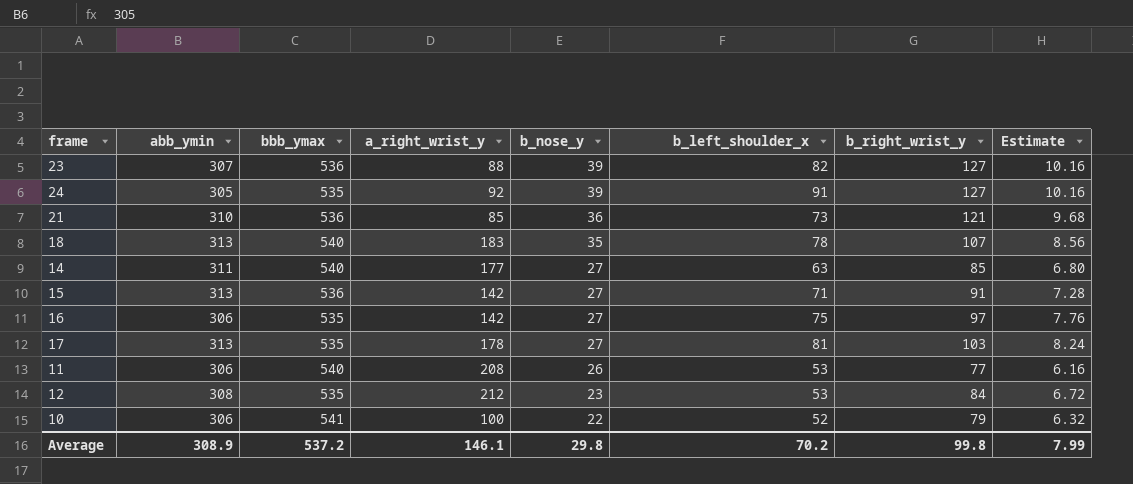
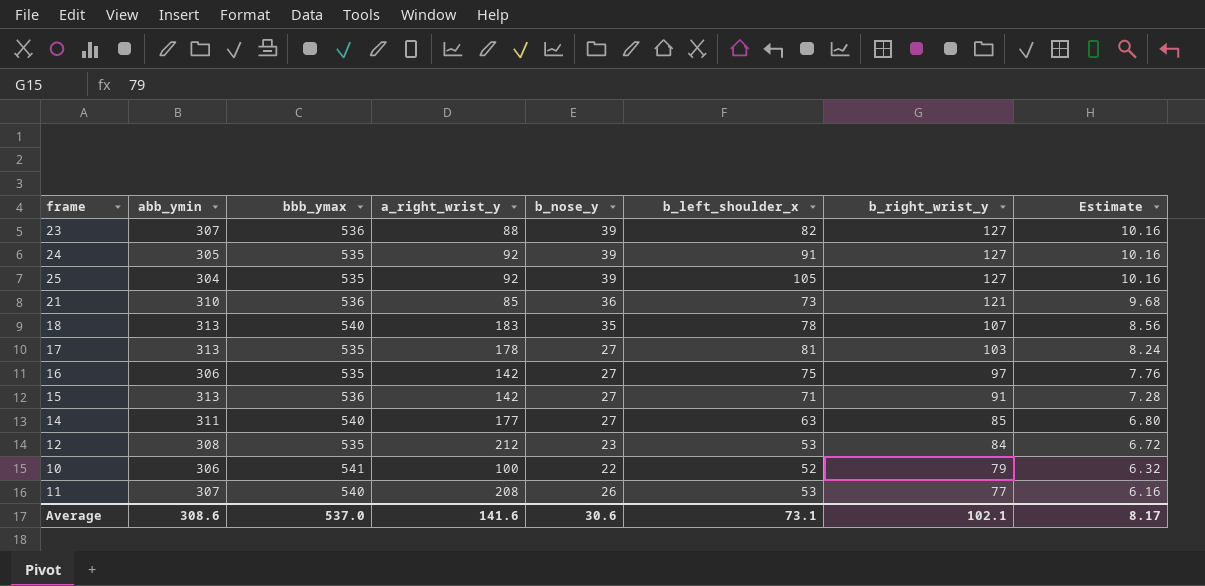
row order: b_nose_y descending -> b_right_wrist_y descending
row 25: none -> 304 | 535 | 92 | 39 | 105 | 127 | 10.16
11 | abb_ymin: 306 -> 307
Average | abb_ymin: 308.9 -> 308.6
Average | bbb_ymax: 537.2 -> 537.0
Average | a_right_wrist_y: 146.1 -> 141.6
Average | b_nose_y: 29.8 -> 30.6
Average | b_left_shoulder_x: 70.2 -> 73.1
Average | b_right_wrist_y: 99.8 -> 102.1
Average | Estimate: 7.99 -> 8.17

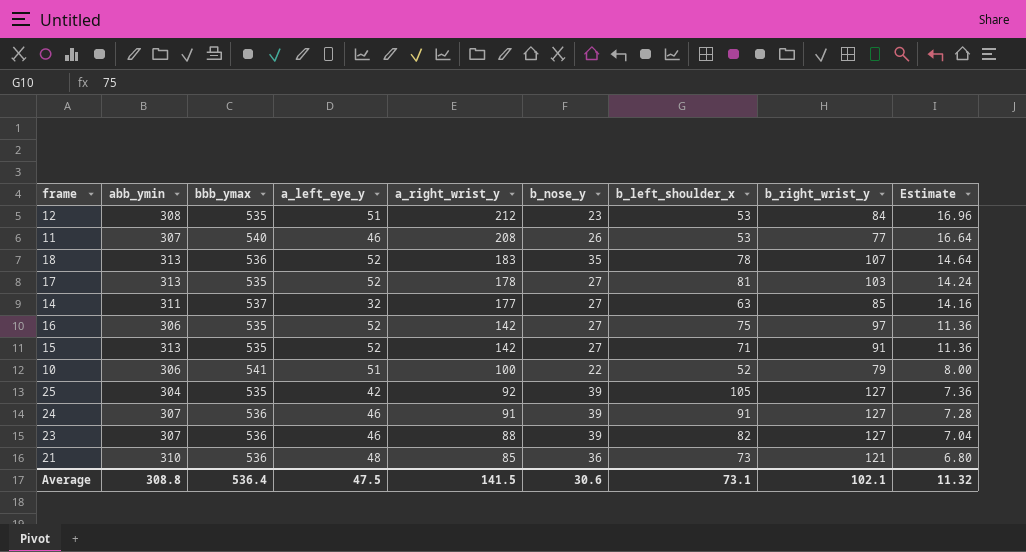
row order: b_right_wrist_y descending -> a_right_wrist_y descending
column a_left_eye_y | position: none -> 4
column Estimate | formula: [b_right_wrist_y] * 0.08 -> [a_right_wrist_y] * 0.08
18 | bbb_ymax: 540 -> 536
14 | bbb_ymax: 540 -> 537
15 | bbb_ymax: 536 -> 535
24 | abb_ymin: 305 -> 307
24 | bbb_ymax: 535 -> 536
24 | a_right_wrist_y: 92 -> 91
Average | abb_ymin: 308.6 -> 308.8
Average | bbb_ymax: 537.0 -> 536.4
Average | a_right_wrist_y: 141.6 -> 141.5
Average | Estimate: 8.17 -> 11.32

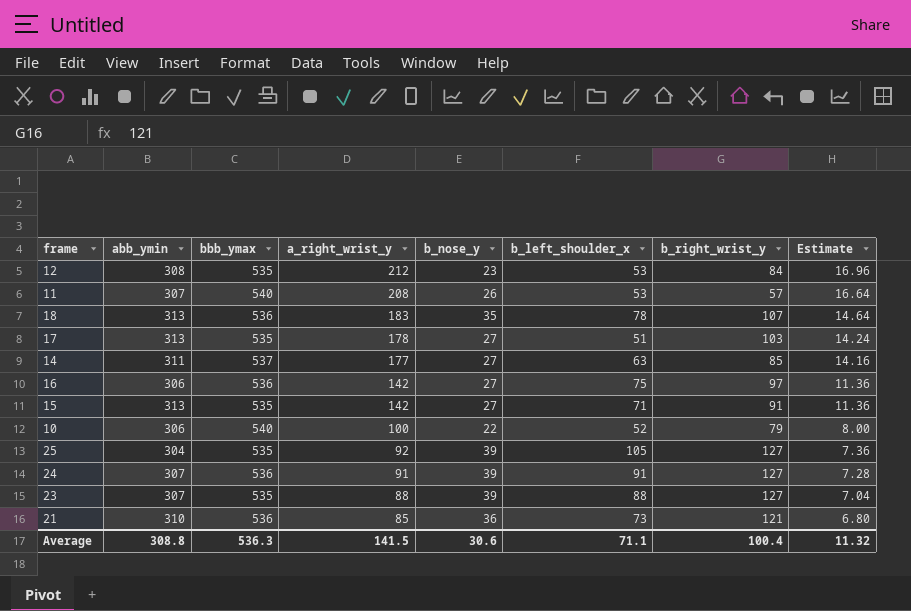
column a_left_eye_y | position: 4 -> none
11 | b_right_wrist_y: 77 -> 57
17 | b_left_shoulder_x: 81 -> 51
16 | bbb_ymax: 535 -> 536
10 | bbb_ymax: 541 -> 540
23 | bbb_ymax: 536 -> 535
23 | b_left_shoulder_x: 82 -> 88
Average | bbb_ymax: 536.4 -> 536.3
Average | b_left_shoulder_x: 73.1 -> 71.1
Average | b_right_wrist_y: 102.1 -> 100.4

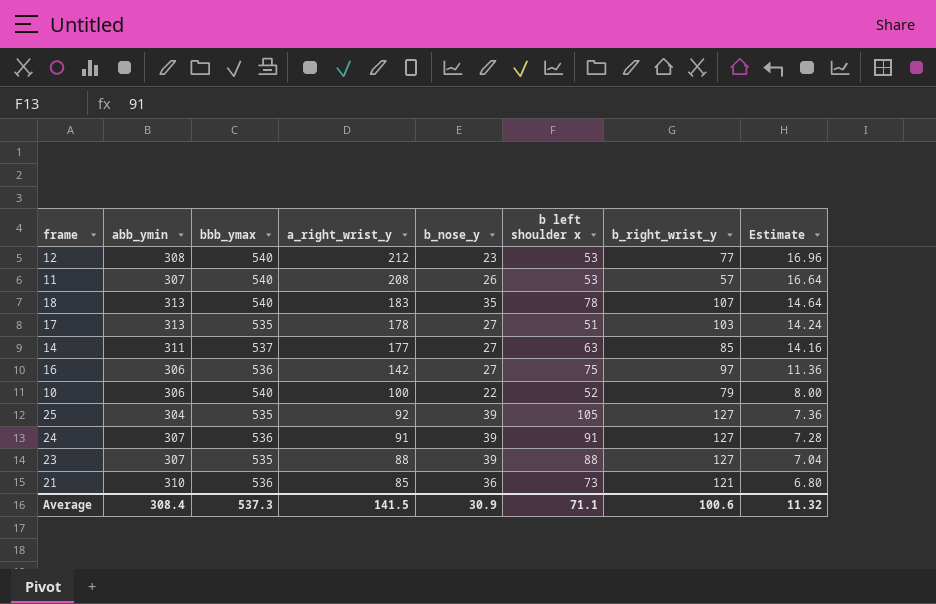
column name: b_left_shoulder_x -> b left shoulder x
row 15: 313 | 535 | 142 | 27 | 71 | 91 | 11.36 -> none
12 | bbb_ymax: 535 -> 540
12 | b_right_wrist_y: 84 -> 77
18 | bbb_ymax: 536 -> 540
Average | abb_ymin: 308.8 -> 308.4
Average | bbb_ymax: 536.3 -> 537.3
Average | b_nose_y: 30.6 -> 30.9
Average | b_right_wrist_y: 100.4 -> 100.6

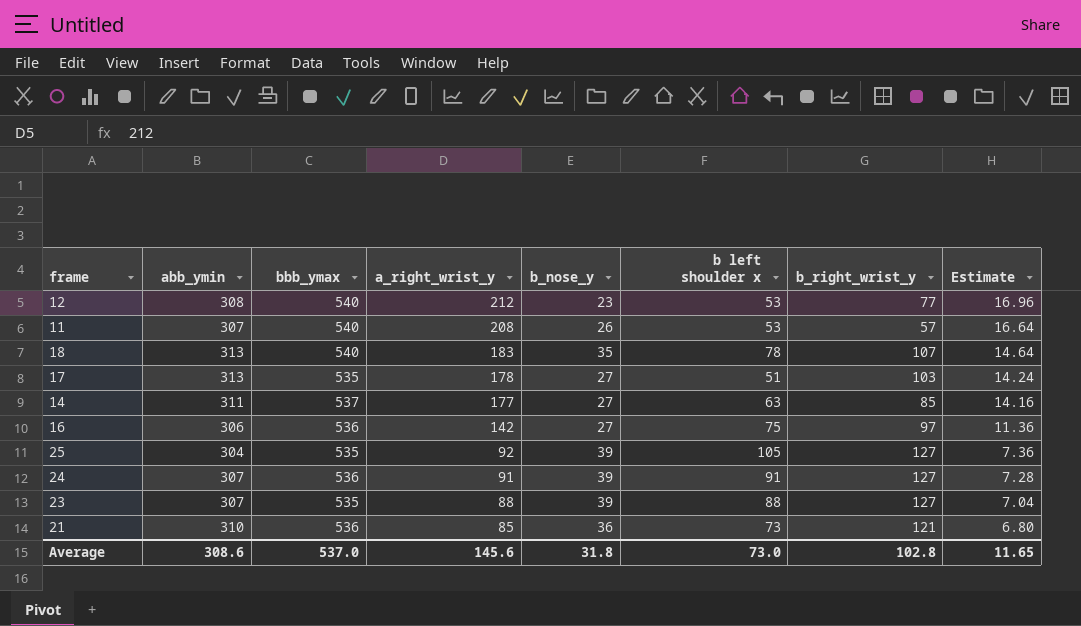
row 10: 306 | 540 | 100 | 22 | 52 | 79 | 8.00 -> none
Average | abb_ymin: 308.4 -> 308.6
Average | bbb_ymax: 537.3 -> 537.0
Average | a_right_wrist_y: 141.5 -> 145.6
Average | b_nose_y: 30.9 -> 31.8
Average | b left shoulder x: 71.1 -> 73.0
Average | b_right_wrist_y: 100.6 -> 102.8
Average | Estimate: 11.32 -> 11.65

